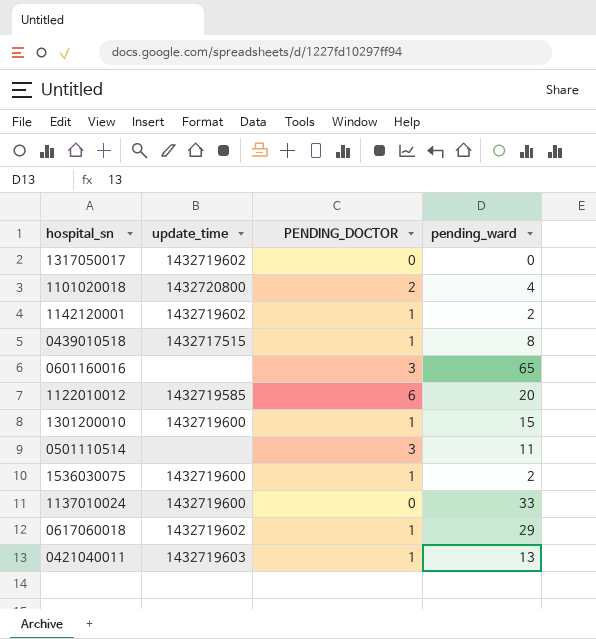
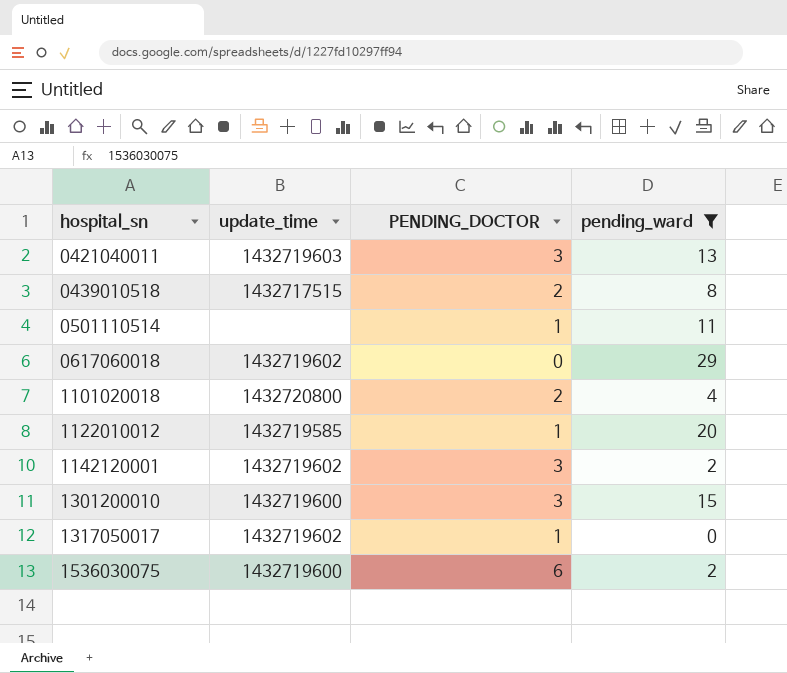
filter: none -> pending_ward <= 29
row order: none -> hospital_sn ascending
0421040011 | PENDING_DOCTOR: 1 -> 3
0439010518 | PENDING_DOCTOR: 1 -> 2
0501110514 | PENDING_DOCTOR: 3 -> 1
0617060018 | PENDING_DOCTOR: 1 -> 0
1122010012 | PENDING_DOCTOR: 6 -> 1
1142120001 | PENDING_DOCTOR: 1 -> 3
1301200010 | PENDING_DOCTOR: 1 -> 3
1317050017 | PENDING_DOCTOR: 0 -> 1
1536030075 | PENDING_DOCTOR: 1 -> 6

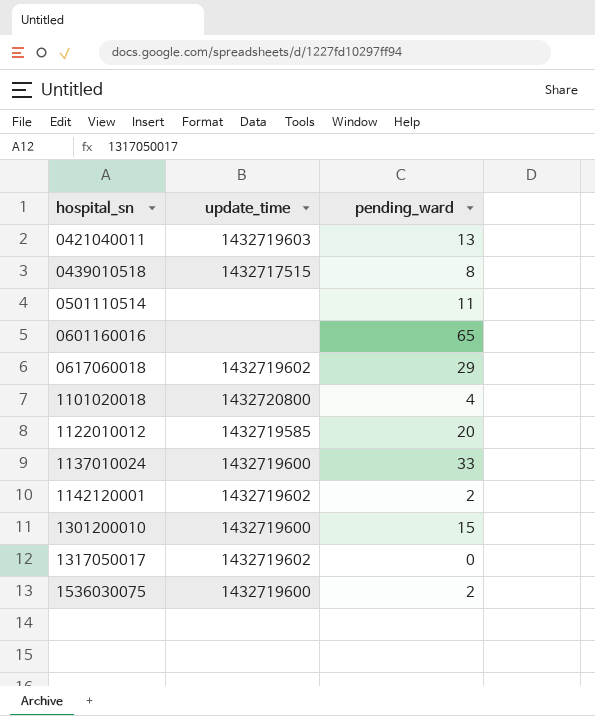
filter: pending_ward <= 29 -> none
column PENDING_DOCTOR | position: 3 -> none

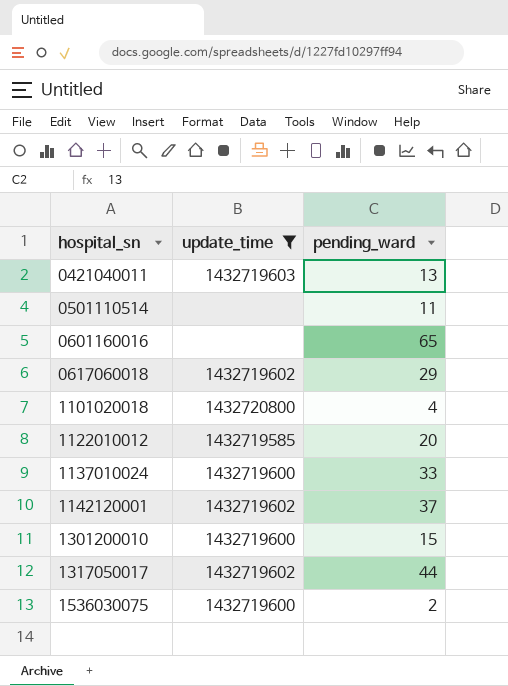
filter: none -> update_time != 1432717515
1142120001 | pending_ward: 2 -> 37
1317050017 | pending_ward: 0 -> 44

